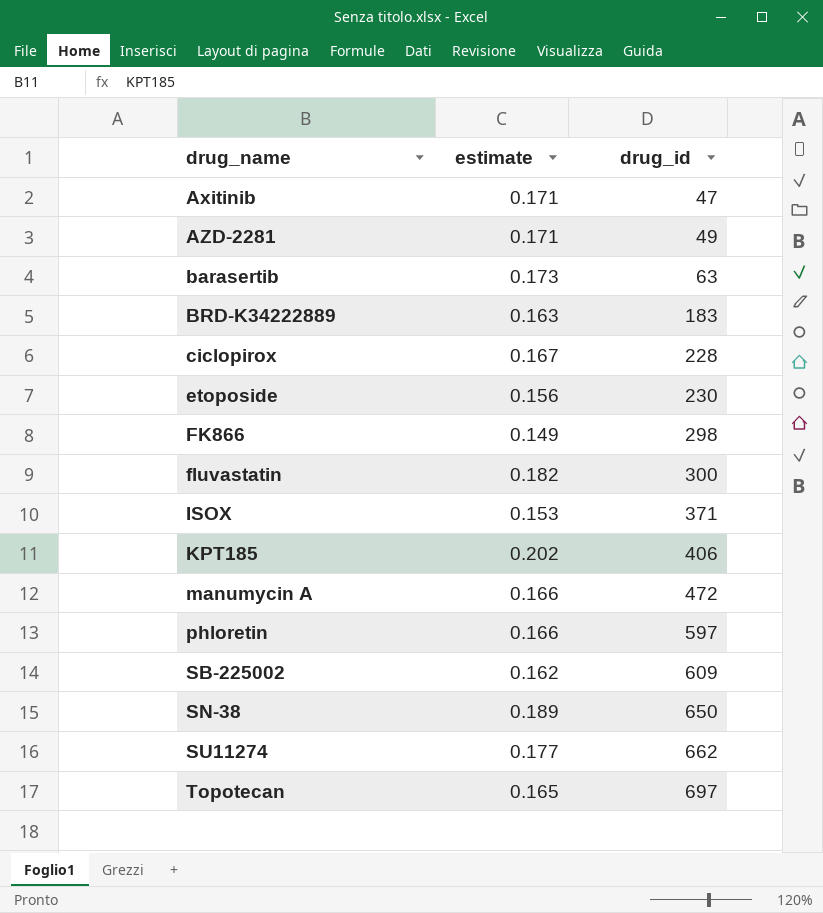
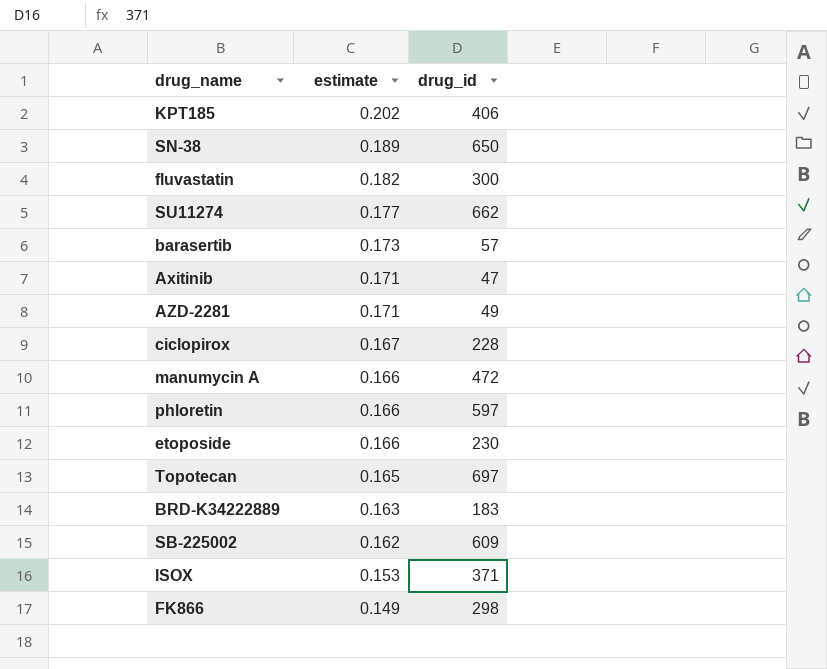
row order: drug_name ascending -> estimate descending
barasertib | drug_id: 63 -> 57
etoposide | estimate: 0.156 -> 0.166

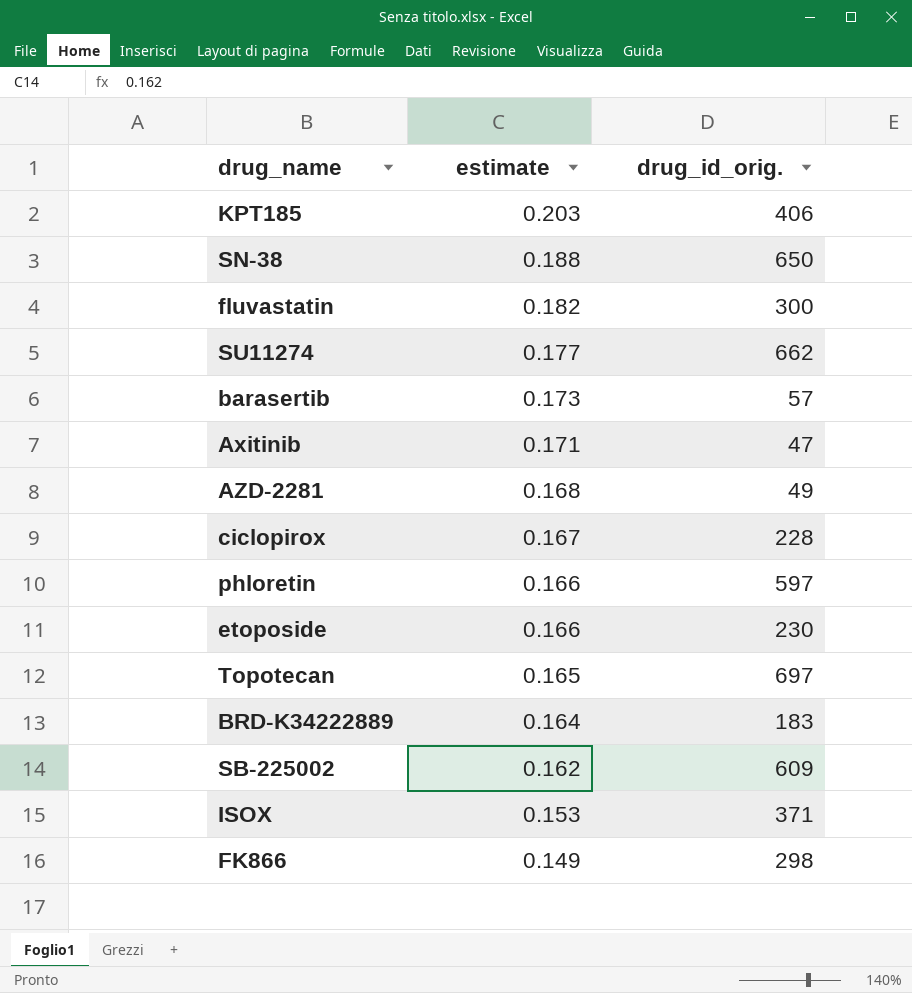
column name: drug_id -> drug_id_orig.
row manumycin A: 0.166 | 472 -> none
KPT185 | estimate: 0.202 -> 0.203
SN-38 | estimate: 0.189 -> 0.188
AZD-2281 | estimate: 0.171 -> 0.168
BRD-K34222889 | estimate: 0.163 -> 0.164

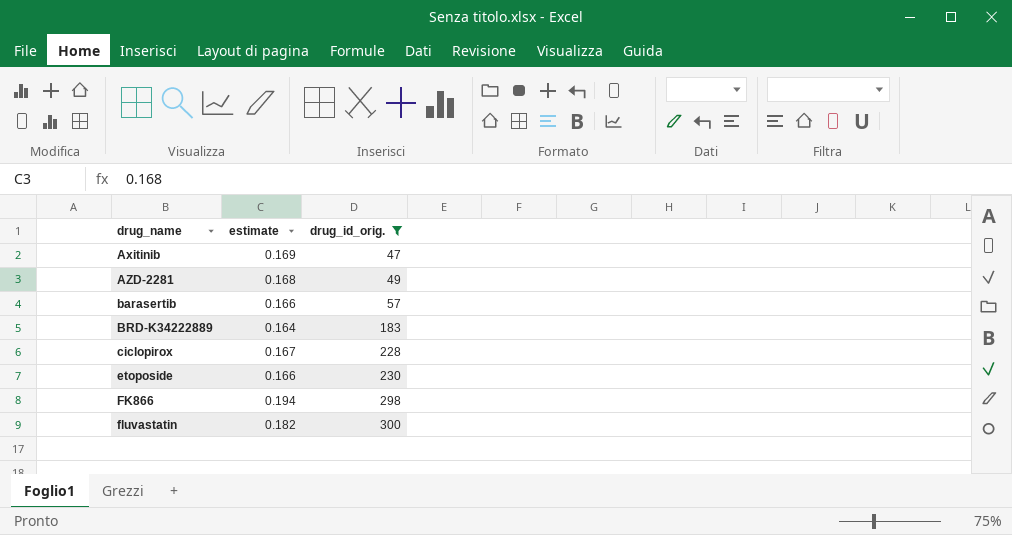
filter: none -> drug_id_orig. <= 300
row order: estimate descending -> drug_name ascending
Axitinib | estimate: 0.171 -> 0.169
barasertib | estimate: 0.173 -> 0.166
FK866 | estimate: 0.149 -> 0.194

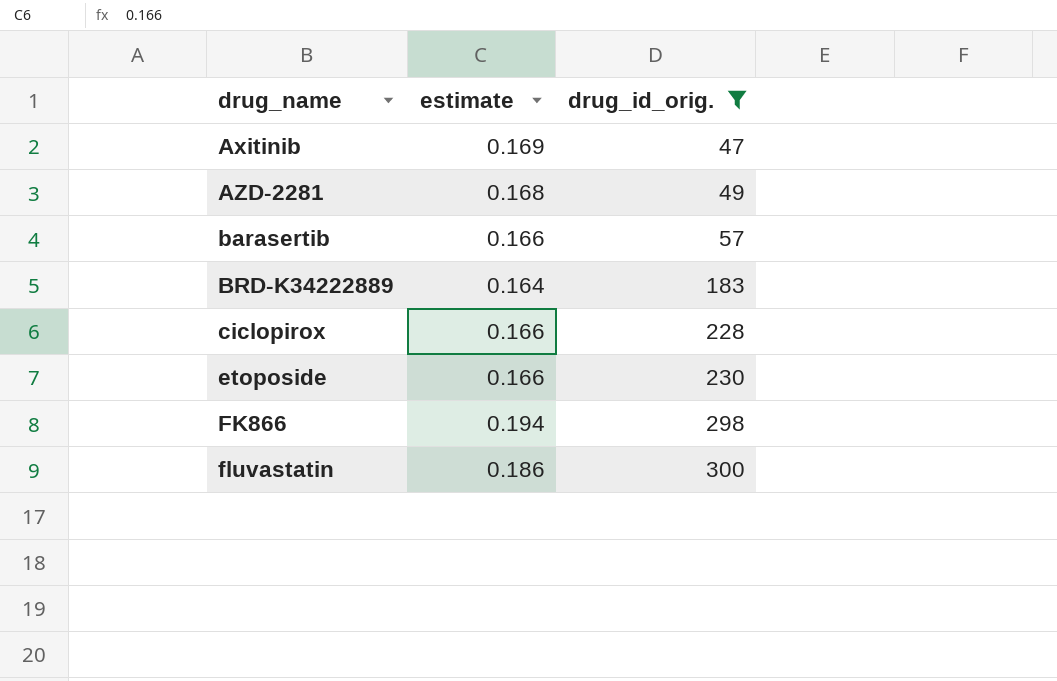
ciclopirox | estimate: 0.167 -> 0.166
fluvastatin | estimate: 0.182 -> 0.186

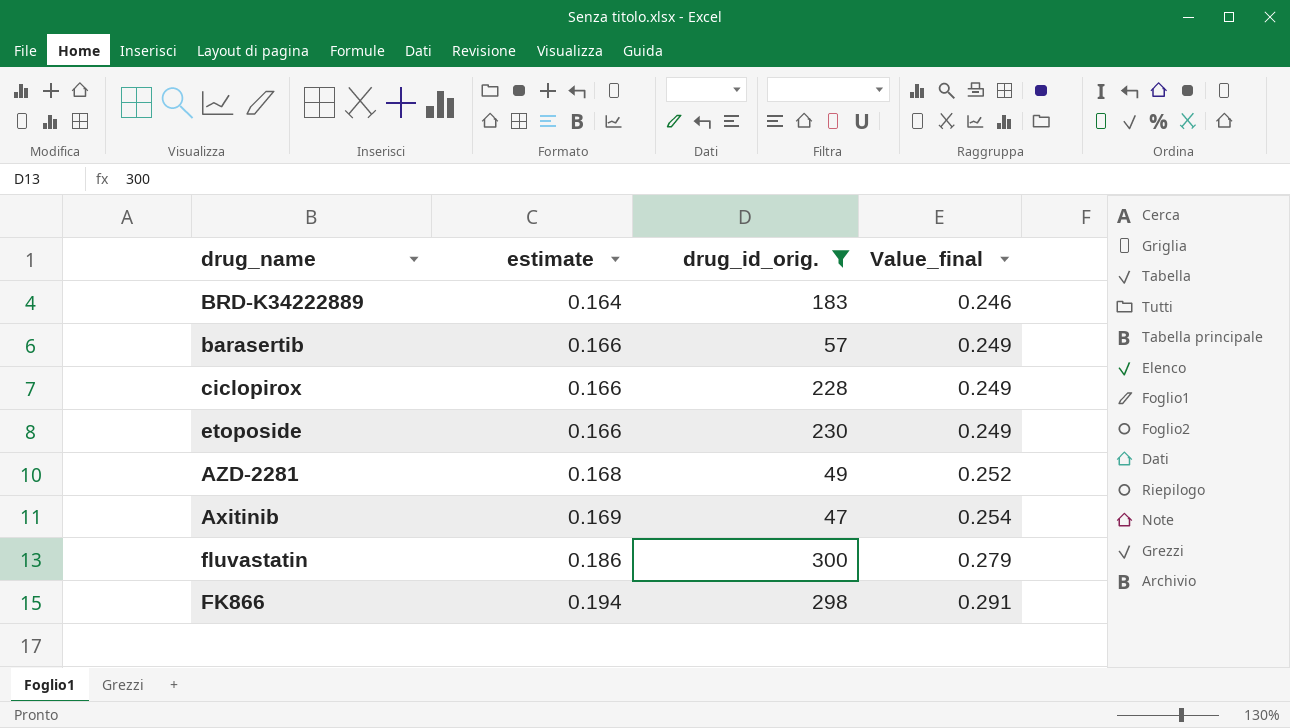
row order: drug_name ascending -> estimate ascending
column Value_final | formula: none -> [estimate] * 1.5

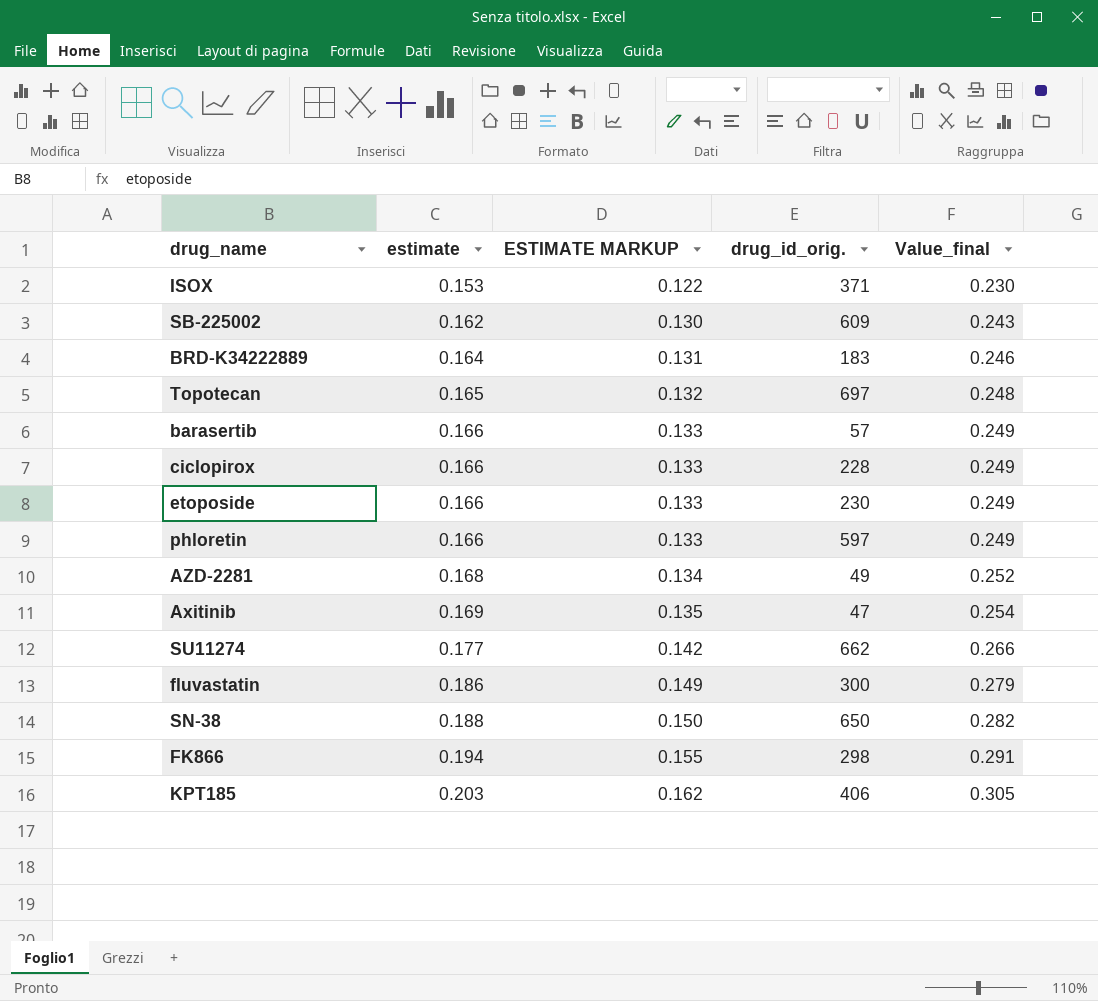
filter: drug_id_orig. <= 300 -> none
column ESTIMATE MARKUP | formula: none -> [estimate] * 0.8

